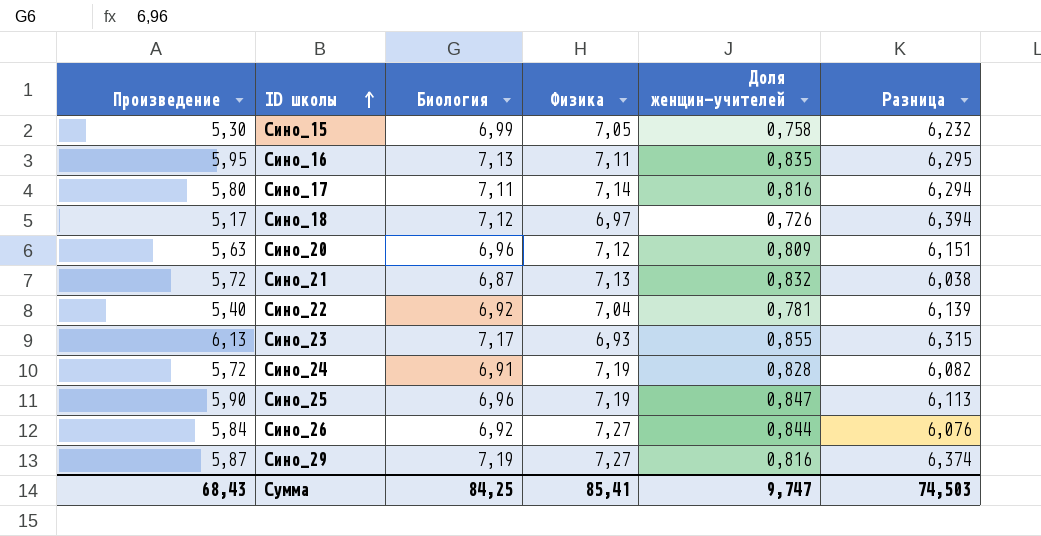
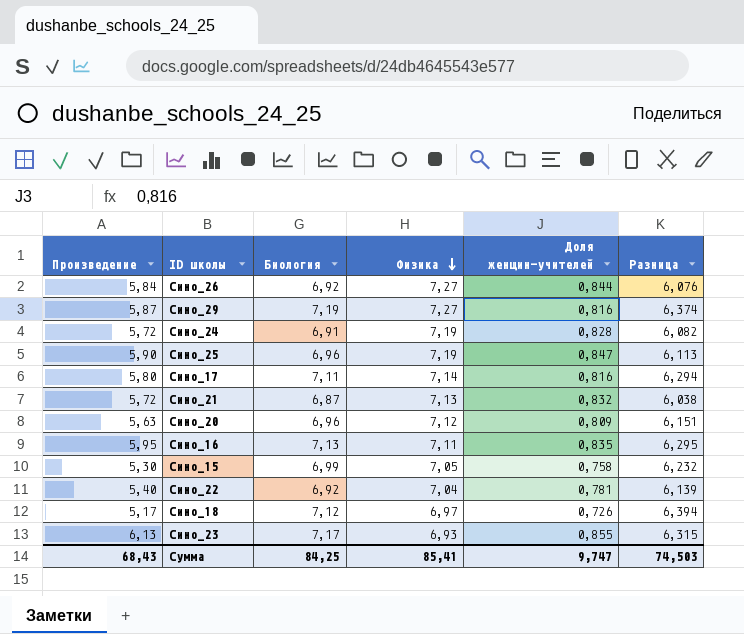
row order: ID школы ascending -> Физика descending

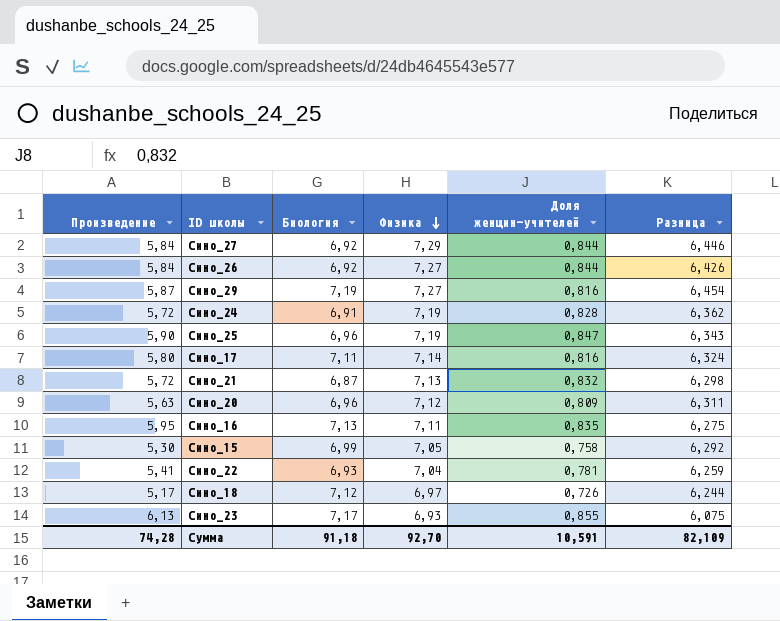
column Разница | formula: [Биология] - [Доля женщин-учителей] -> [Физика] - [Доля женщин-учителей]
row Сино_27: none -> 5,84 | 6,92 | 7,29 | 0,844 | 6,446
Сино_22 | Произведение: 5,40 -> 5,41
Сино_22 | Биология: 6,92 -> 6,93
Сумма | Произведение: 68,43 -> 74,28
Сумма | Биология: 84,25 -> 91,18
Сумма | Физика: 85,41 -> 92,70
Сумма | Доля женщин-учителей: 9,747 -> 10,591
Сумма | Разница: 74,503 -> 82,109

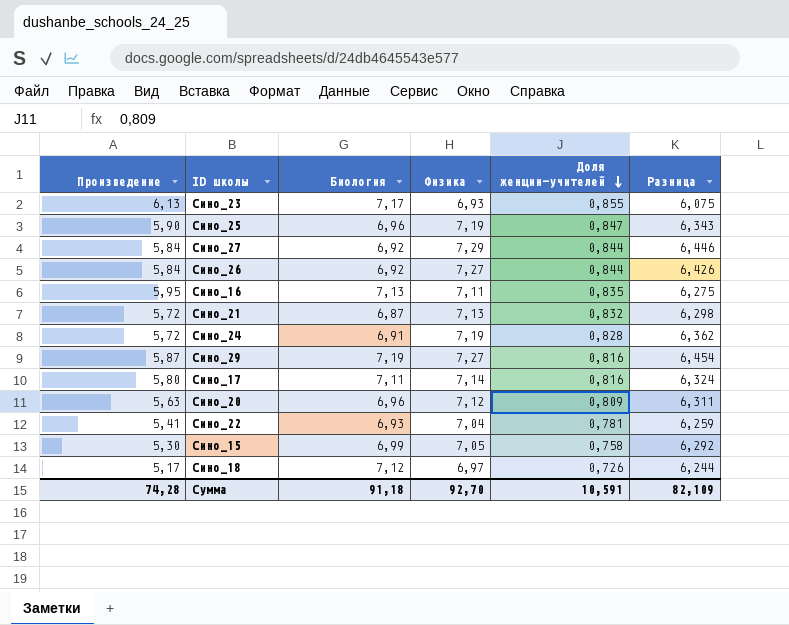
row order: Физика descending -> Доля женщин-учителей descending

